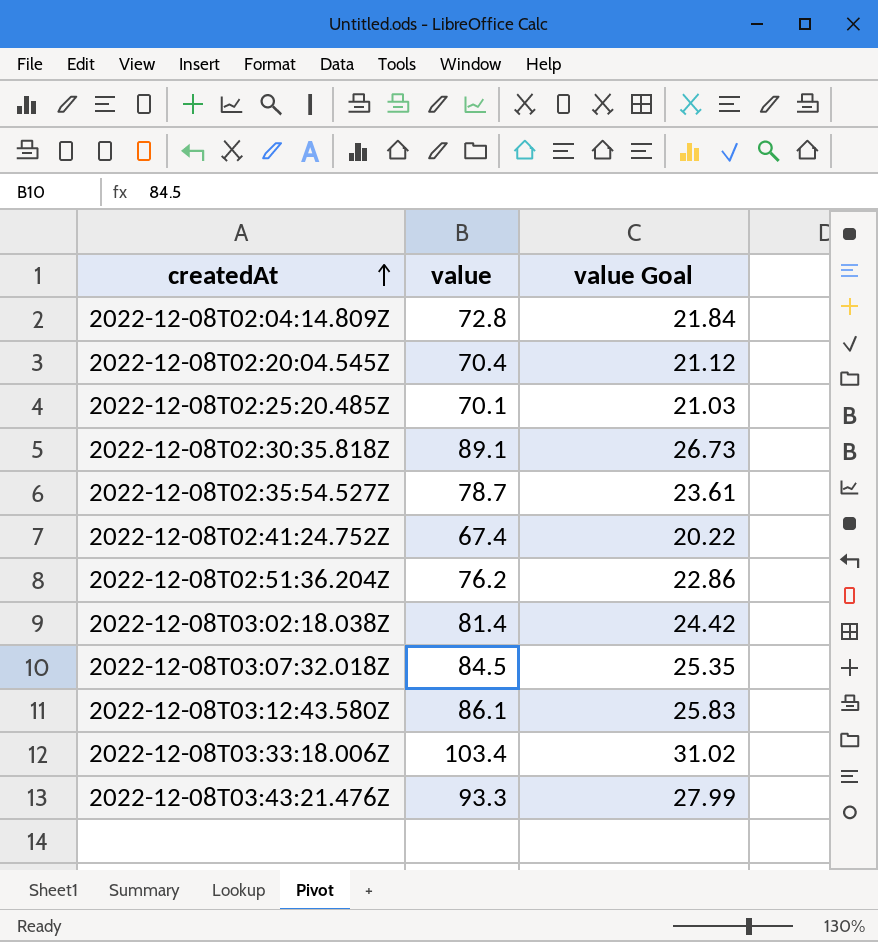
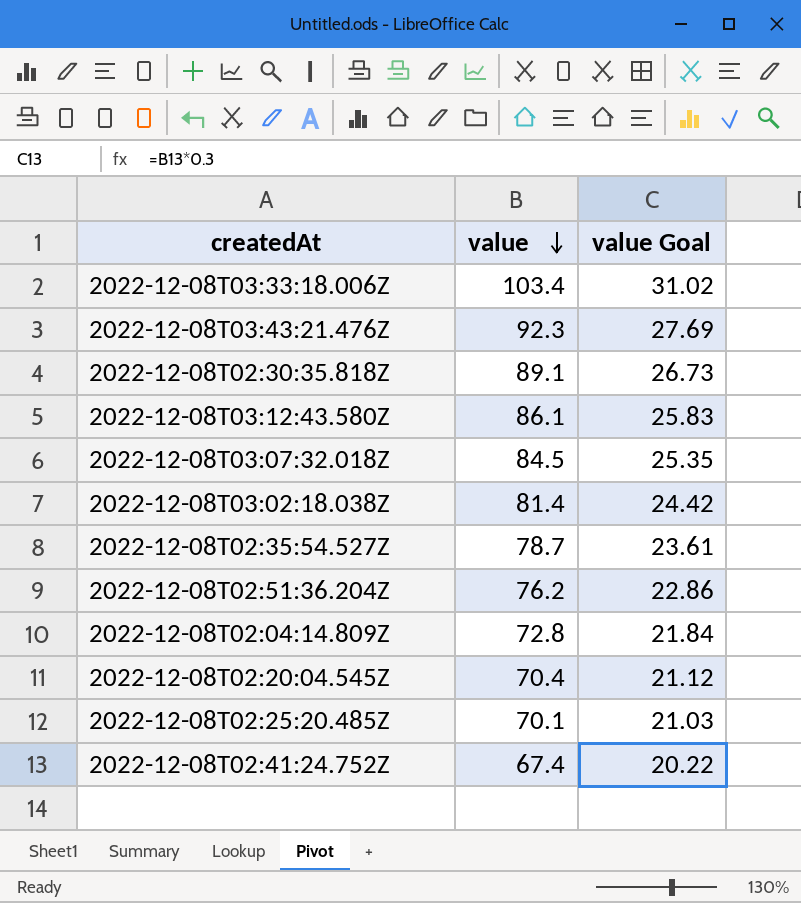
row order: createdAt ascending -> value descending
2022-12-08T03:43:21.476Z | value: 93.3 -> 92.3
2022-12-08T03:43:21.476Z | value Goal: 27.99 -> 27.69

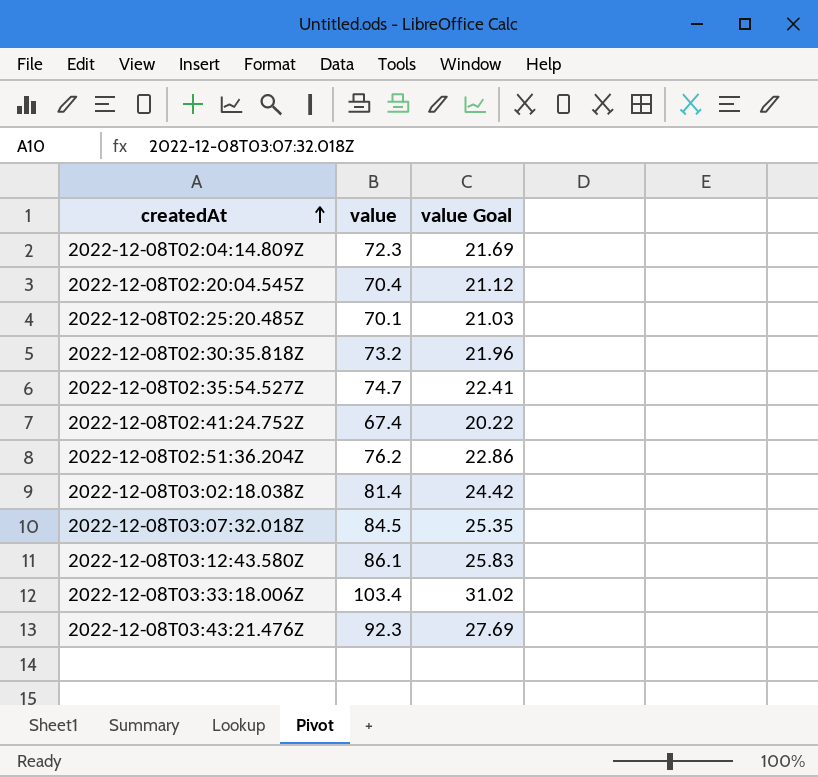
row order: value descending -> createdAt ascending
2022-12-08T02:04:14.809Z | value: 72.8 -> 72.3
2022-12-08T02:04:14.809Z | value Goal: 21.84 -> 21.69
2022-12-08T02:30:35.818Z | value: 89.1 -> 73.2
2022-12-08T02:30:35.818Z | value Goal: 26.73 -> 21.96
2022-12-08T02:35:54.527Z | value: 78.7 -> 74.7
2022-12-08T02:35:54.527Z | value Goal: 23.61 -> 22.41

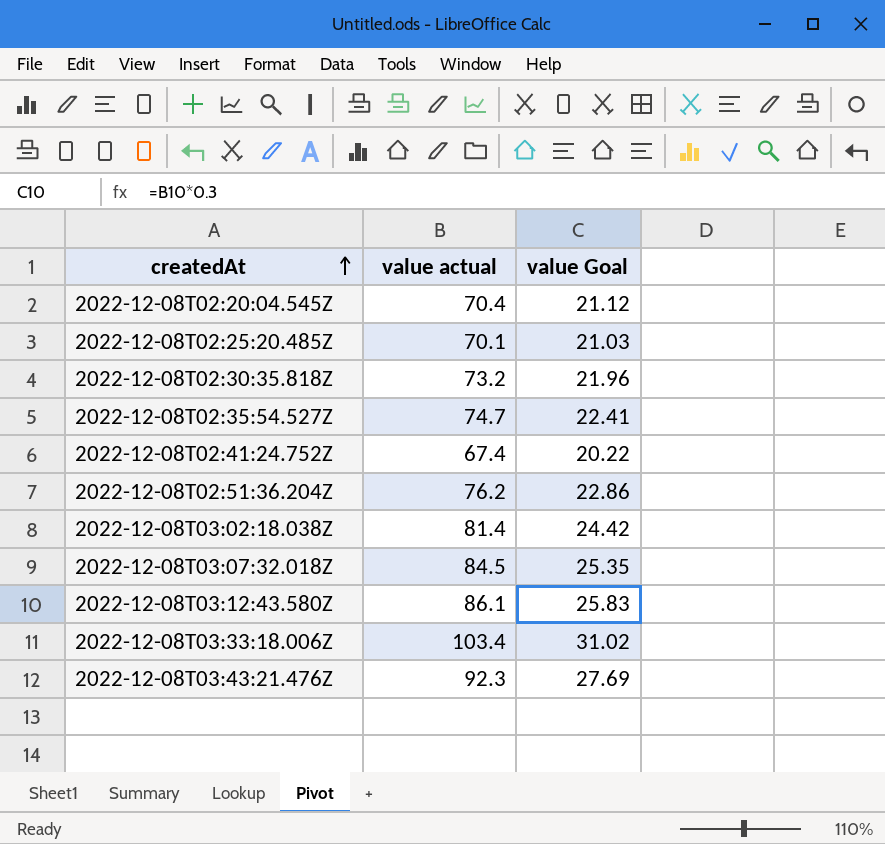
column name: value -> value actual
row 2022-12-08T02:04:14.809Z: 72.3 | 21.69 -> none

